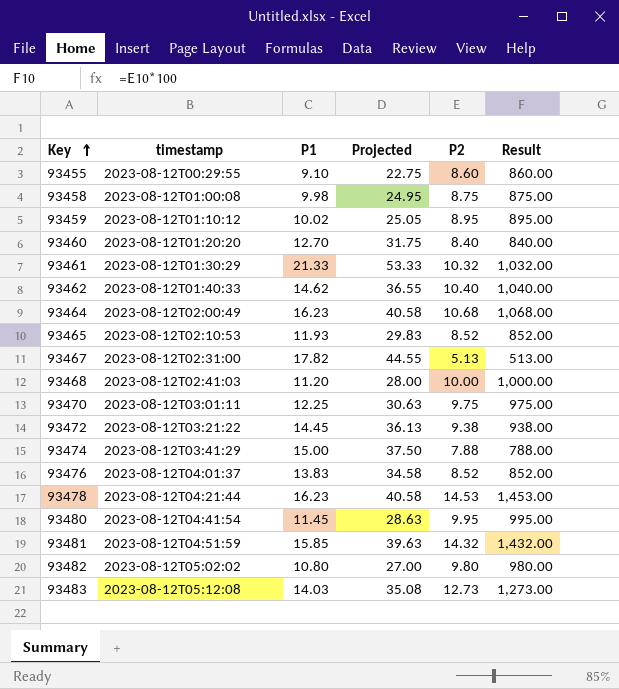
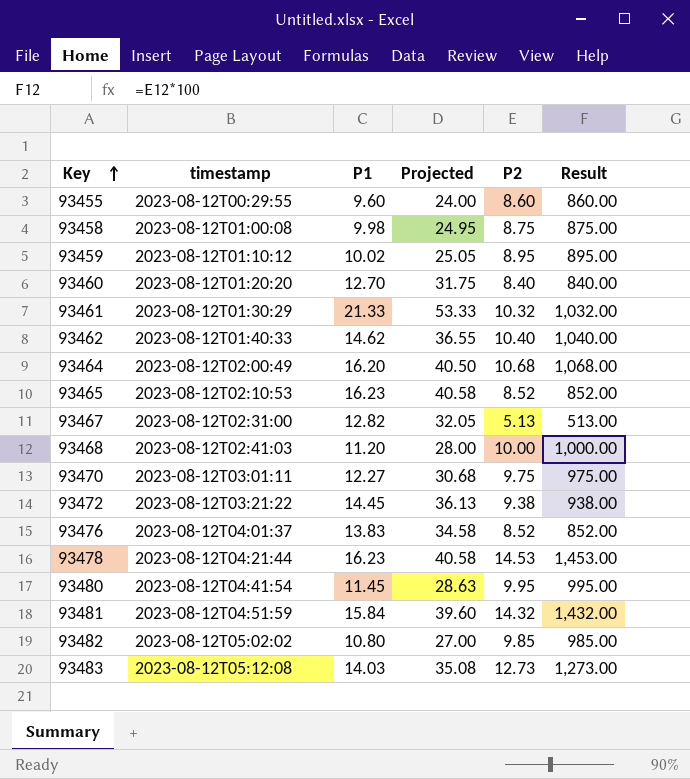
row 93474: 2023-08-12T03:41:29 | 15.00 | 37.50 | 7.88 | 788.00 -> none
93455 | P1: 9.10 -> 9.60
93455 | Projected: 22.75 -> 24.00
93464 | P1: 16.23 -> 16.20
93464 | Projected: 40.58 -> 40.50
93465 | P1: 11.93 -> 16.23
93465 | Projected: 29.83 -> 40.58
93467 | P1: 17.82 -> 12.82
93467 | Projected: 44.55 -> 32.05
93470 | P1: 12.25 -> 12.27
93470 | Projected: 30.63 -> 30.68
93481 | P1: 15.85 -> 15.84
93481 | Projected: 39.63 -> 39.60
93482 | P2: 9.80 -> 9.85
93482 | Result: 980.00 -> 985.00

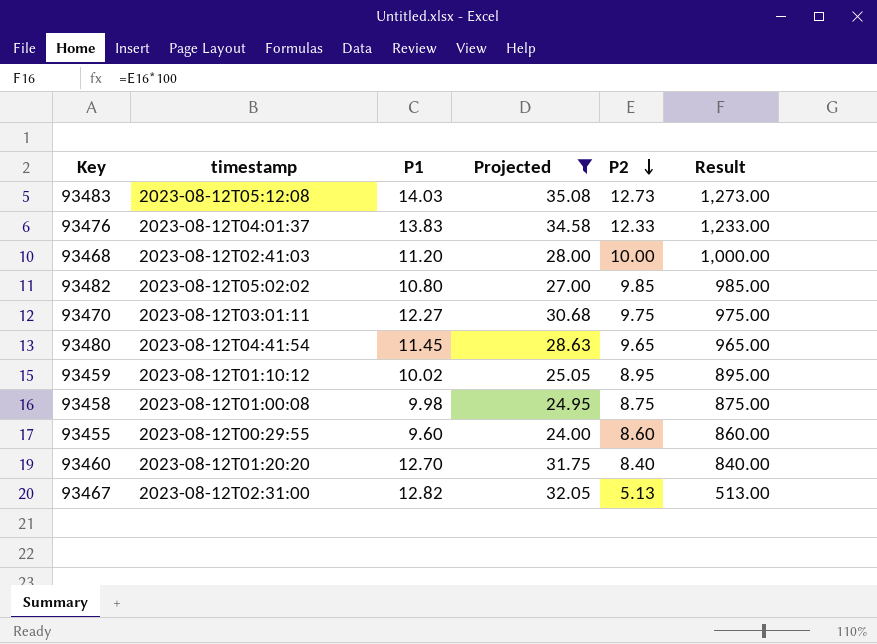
filter: none -> Projected <= 35.08
row order: Key ascending -> P2 descending
93476 | P2: 8.52 -> 12.33
93476 | Result: 852.00 -> 1,233.00
93480 | P2: 9.95 -> 9.65
93480 | Result: 995.00 -> 965.00

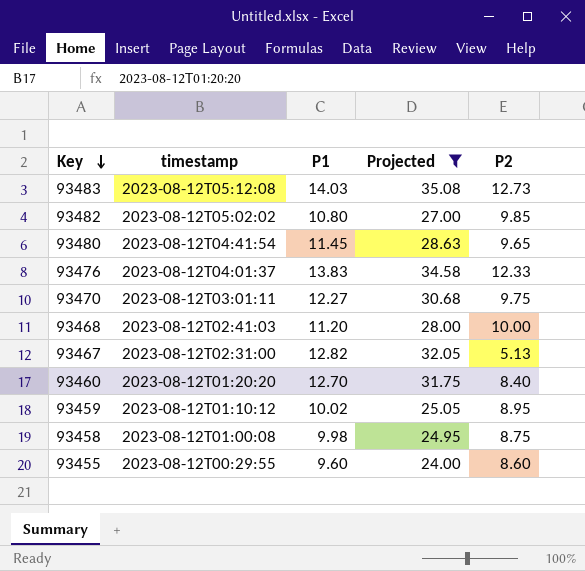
row order: P2 descending -> Key descending
column Result | formula: [P2] * 100 -> none

